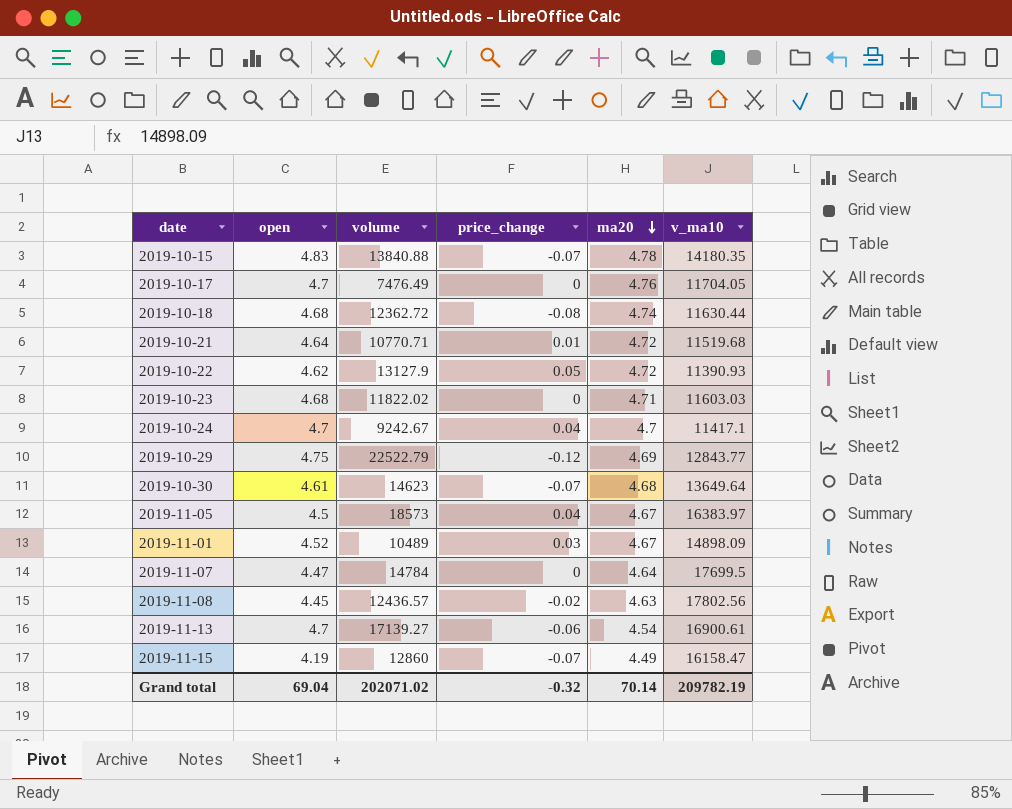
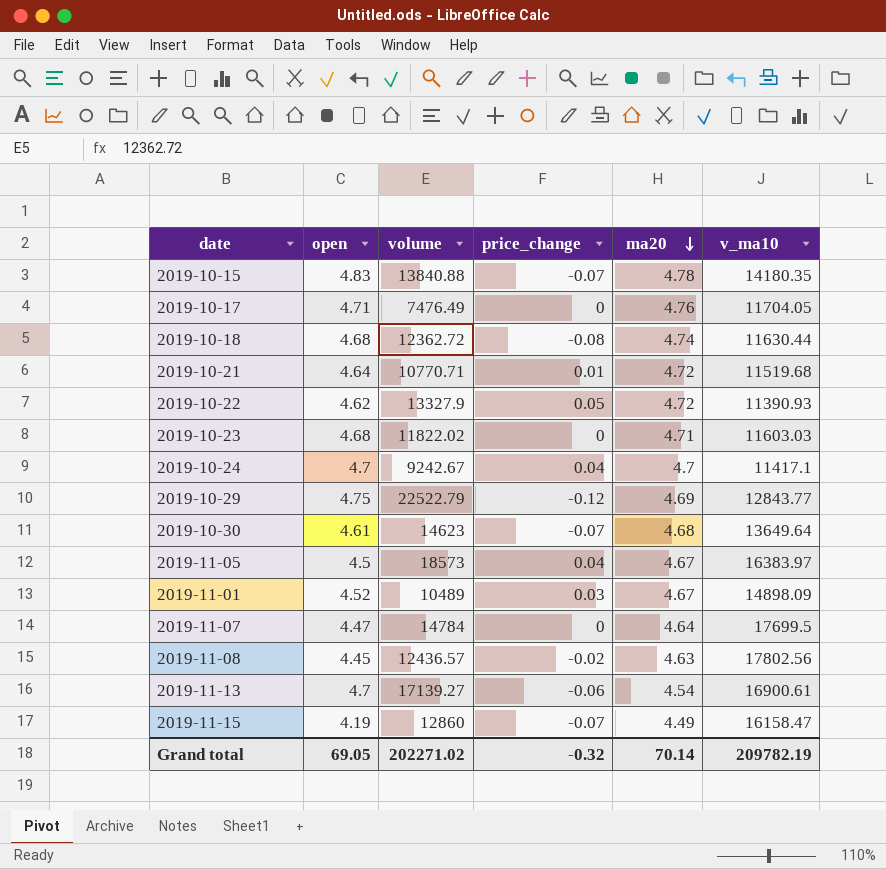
2019-10-17 | open: 4.7 -> 4.71
2019-10-22 | volume: 13127.9 -> 13327.9
Grand total | open: 69.04 -> 69.05
Grand total | volume: 202071.02 -> 202271.02

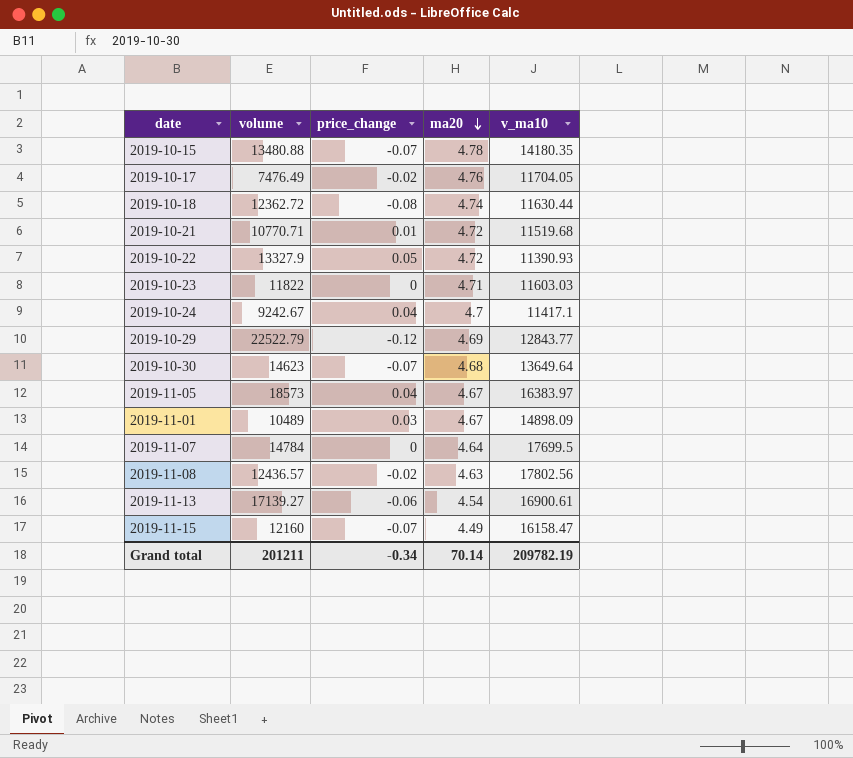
column open | position: 2 -> none
2019-10-15 | volume: 13840.88 -> 13480.88
2019-10-17 | price_change: 0 -> -0.02
2019-10-23 | volume: 11822.02 -> 11822
2019-11-15 | volume: 12860 -> 12160
Grand total | volume: 202271.02 -> 201211
Grand total | price_change: -0.32 -> -0.34

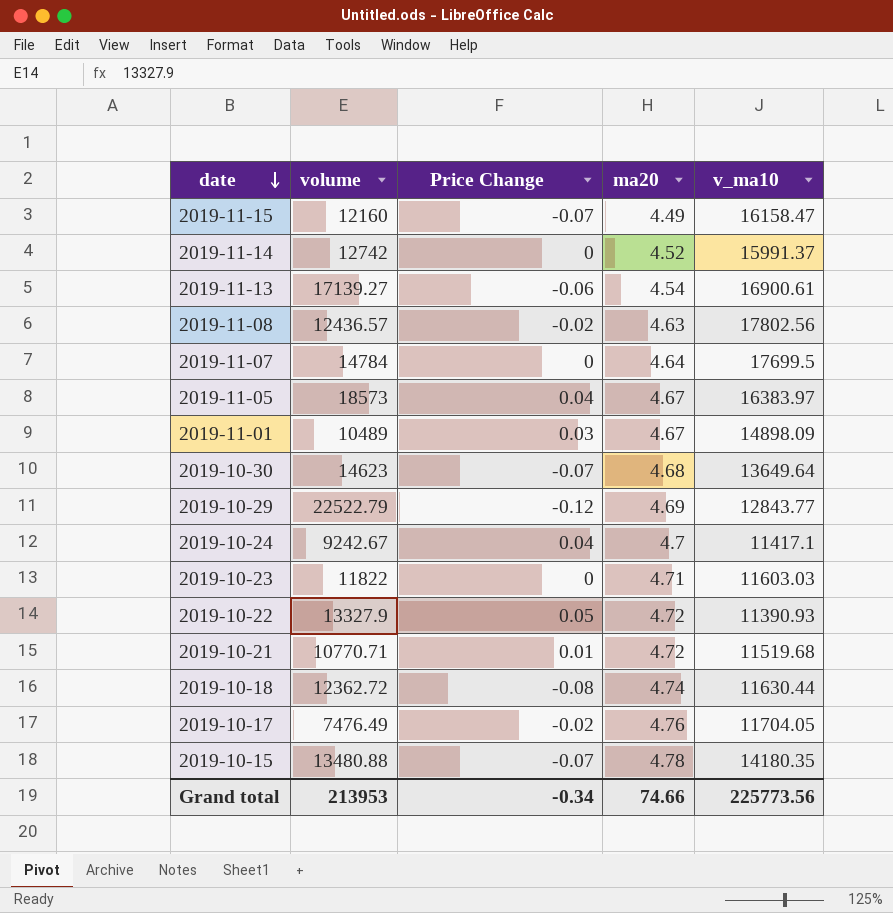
row order: ma20 descending -> date descending
column name: price_change -> Price Change
row 2019-11-14: none -> 12742 | 0 | 4.52 | 15991.37
Grand total | volume: 201211 -> 213953
Grand total | ma20: 70.14 -> 74.66
Grand total | v_ma10: 209782.19 -> 225773.56

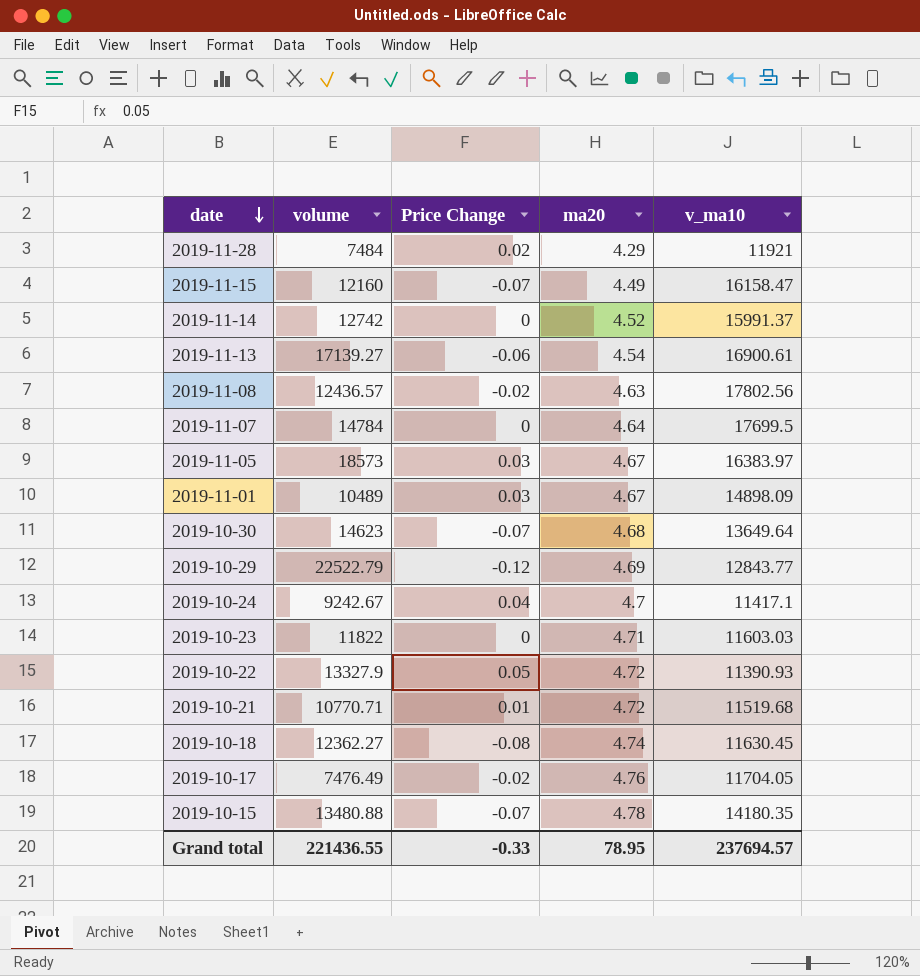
row 2019-11-28: none -> 7484 | 0.02 | 4.29 | 11921
2019-11-05 | Price Change: 0.04 -> 0.03
2019-10-18 | volume: 12362.72 -> 12362.27
2019-10-18 | v_ma10: 11630.44 -> 11630.45
Grand total | volume: 213953 -> 221436.55
Grand total | Price Change: -0.34 -> -0.33
Grand total | ma20: 74.66 -> 78.95
Grand total | v_ma10: 225773.56 -> 237694.57

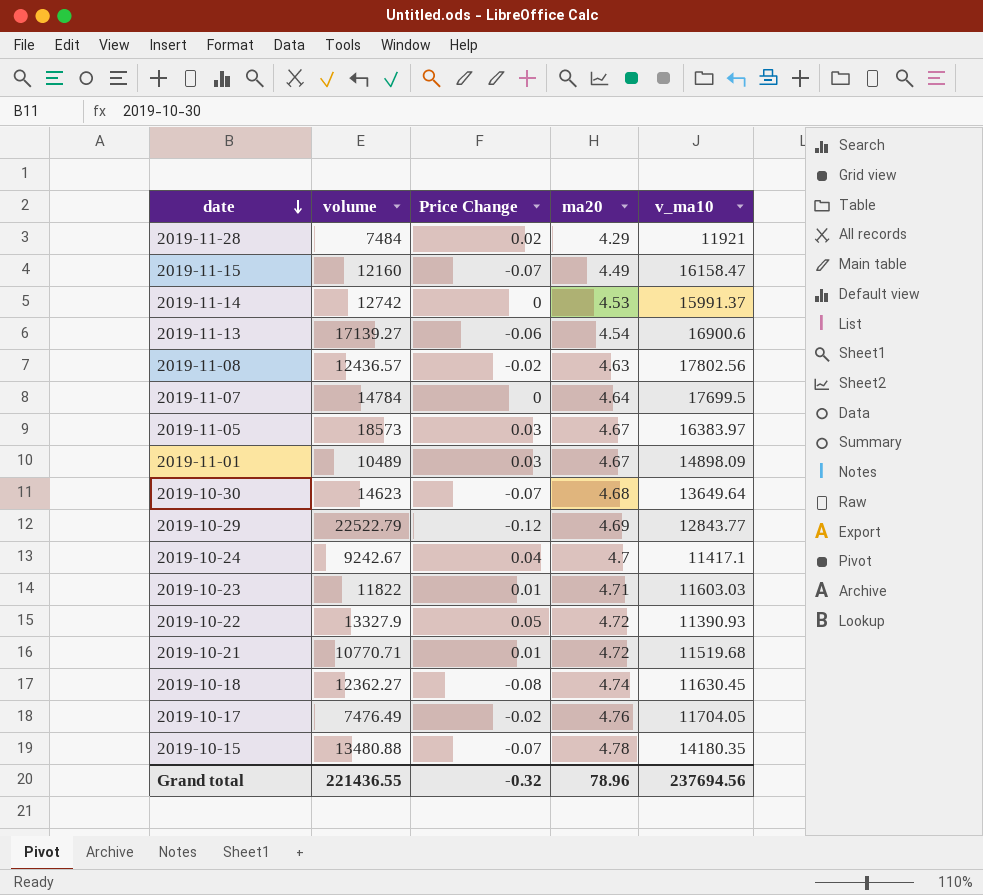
2019-11-14 | ma20: 4.52 -> 4.53
2019-11-13 | v_ma10: 16900.61 -> 16900.6
2019-10-23 | Price Change: 0 -> 0.01
Grand total | Price Change: -0.33 -> -0.32
Grand total | ma20: 78.95 -> 78.96
Grand total | v_ma10: 237694.57 -> 237694.56

